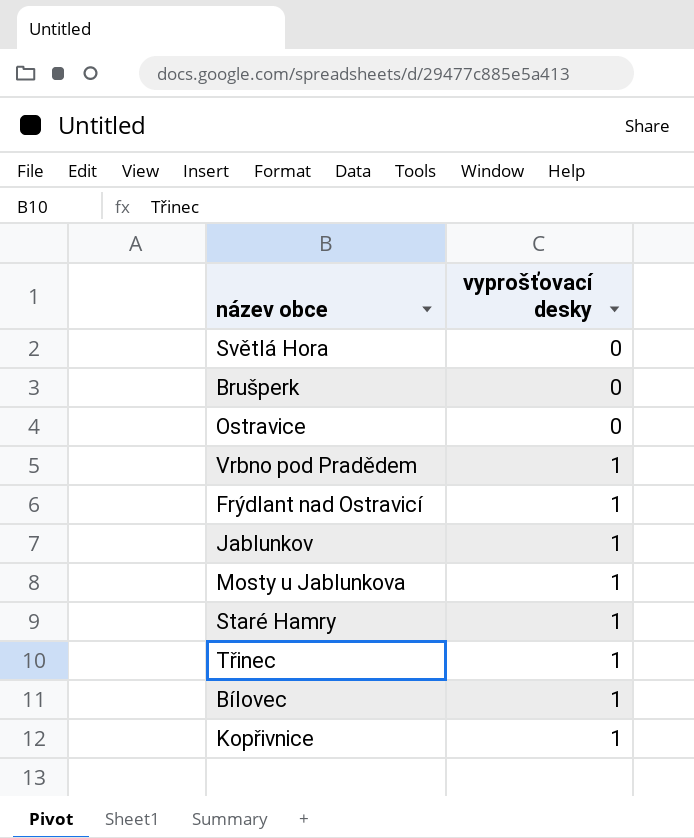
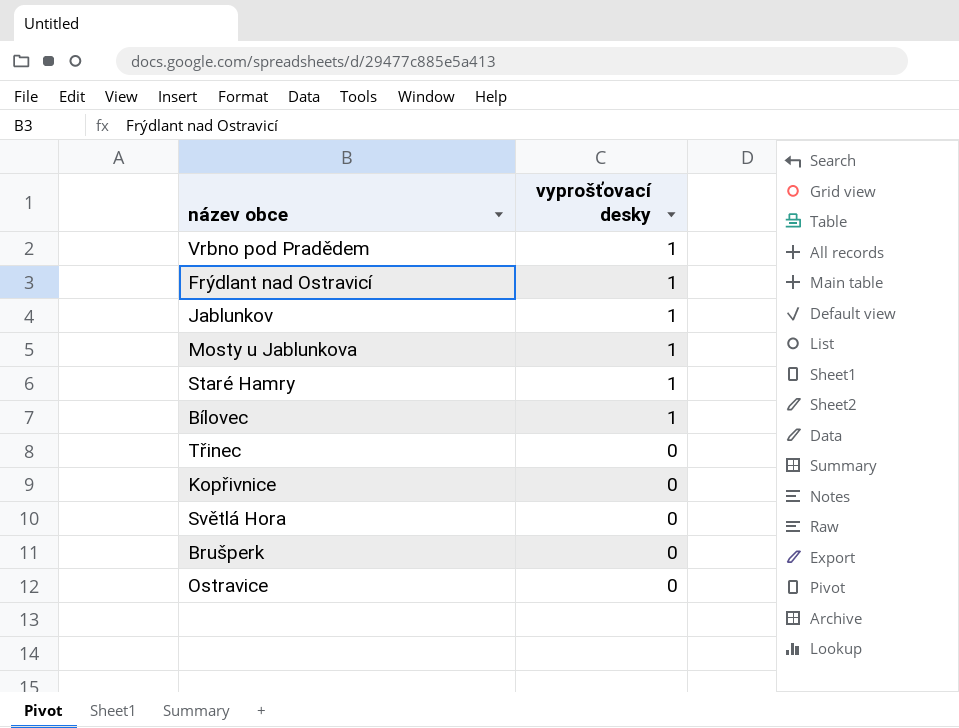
row order: vyprošťovací desky ascending -> vyprošťovací desky descending
Třinec | vyprošťovací desky: 1 -> 0
Kopřivnice | vyprošťovací desky: 1 -> 0

